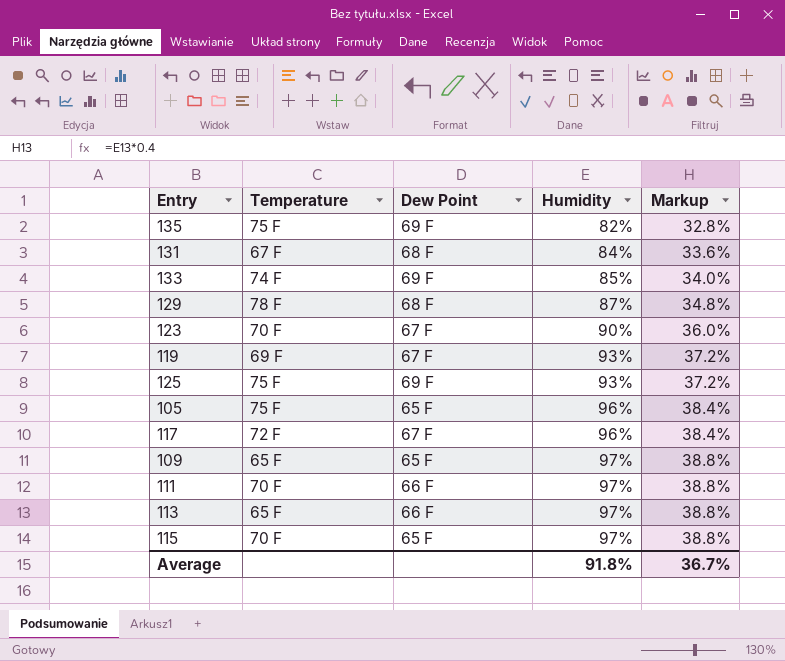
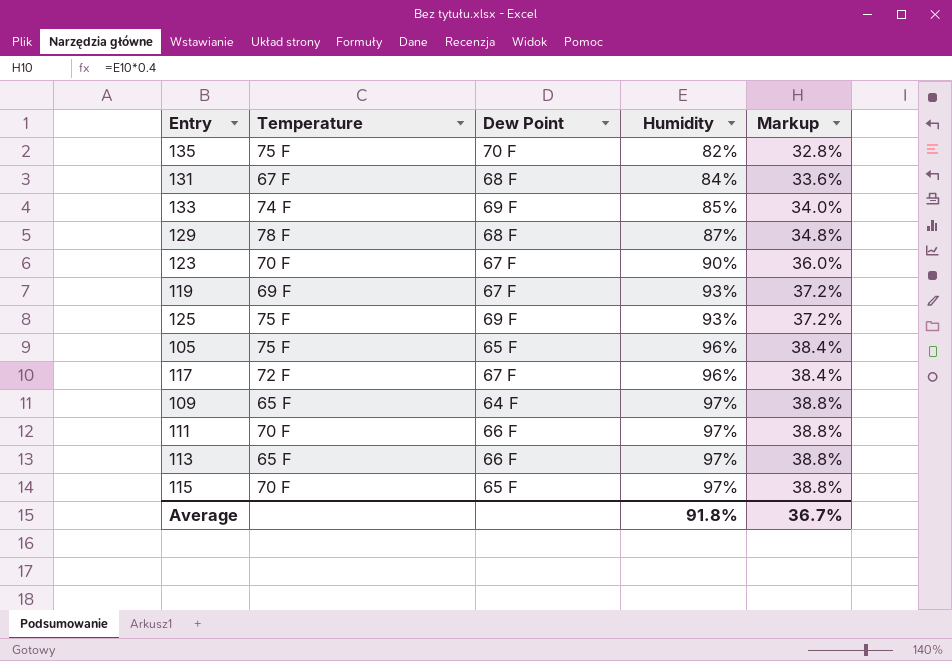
135 | Dew Point: 69 F -> 70 F
109 | Dew Point: 65 F -> 64 F

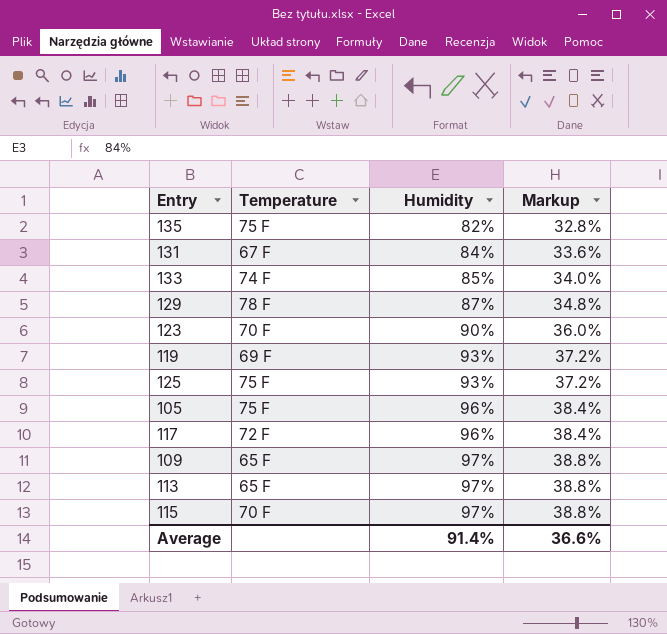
column Dew Point | position: 3 -> none
row 111: 70 F | 66 F | 97% | 38.8% -> none
Average | Humidity: 91.8% -> 91.4%
Average | Markup: 36.7% -> 36.6%

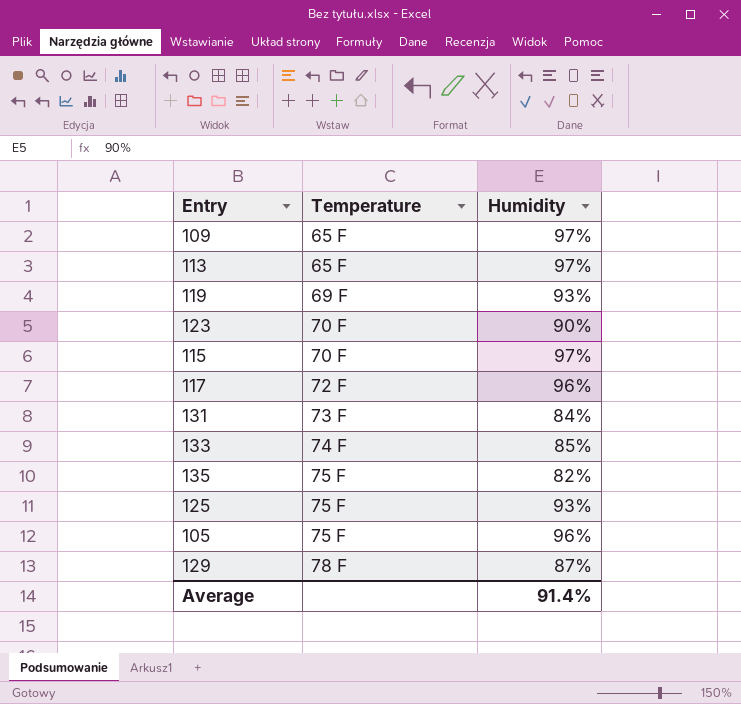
row order: Humidity ascending -> Temperature ascending
column Markup | formula: [Humidity] * 0.4 -> none
131 | Temperature: 67 F -> 73 F

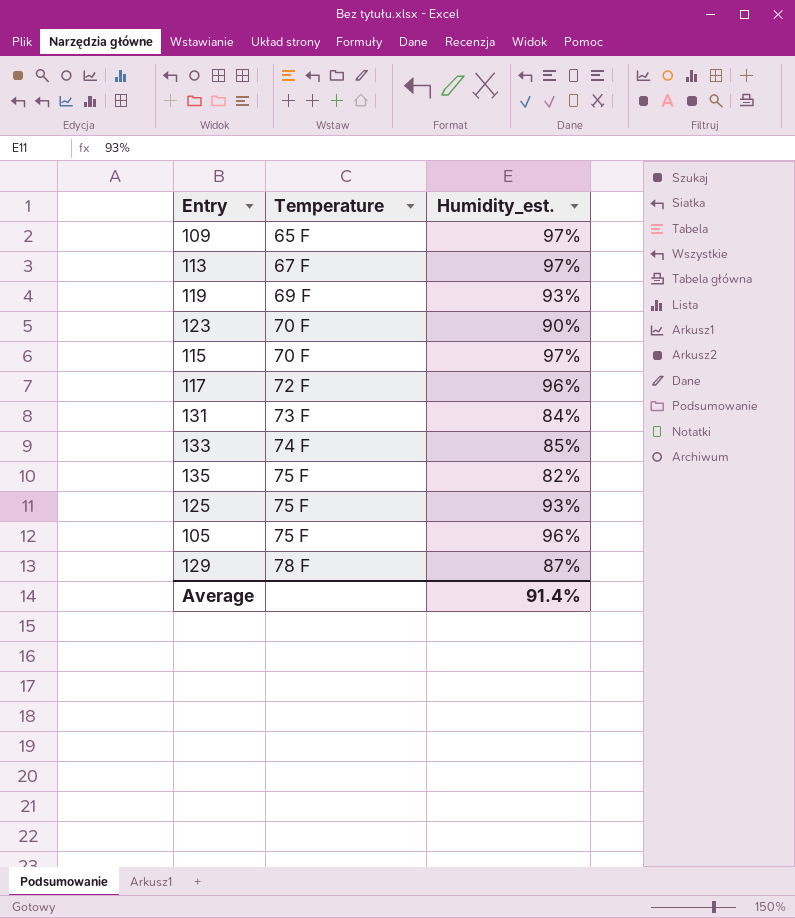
column name: Humidity -> Humidity_est.
113 | Temperature: 65 F -> 67 F

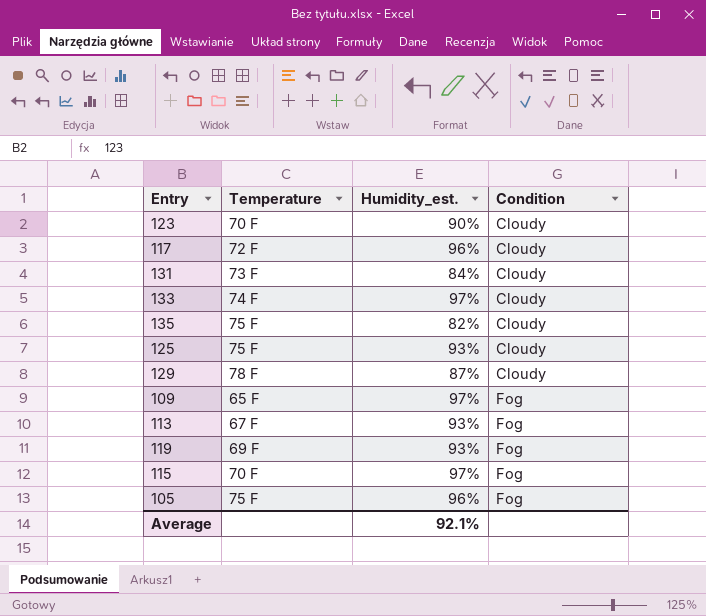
row order: Temperature ascending -> Condition ascending
column Condition | position: none -> 4
133 | Humidity_est.: 85% -> 97%
113 | Humidity_est.: 97% -> 93%
Average | Humidity_est.: 91.4% -> 92.1%

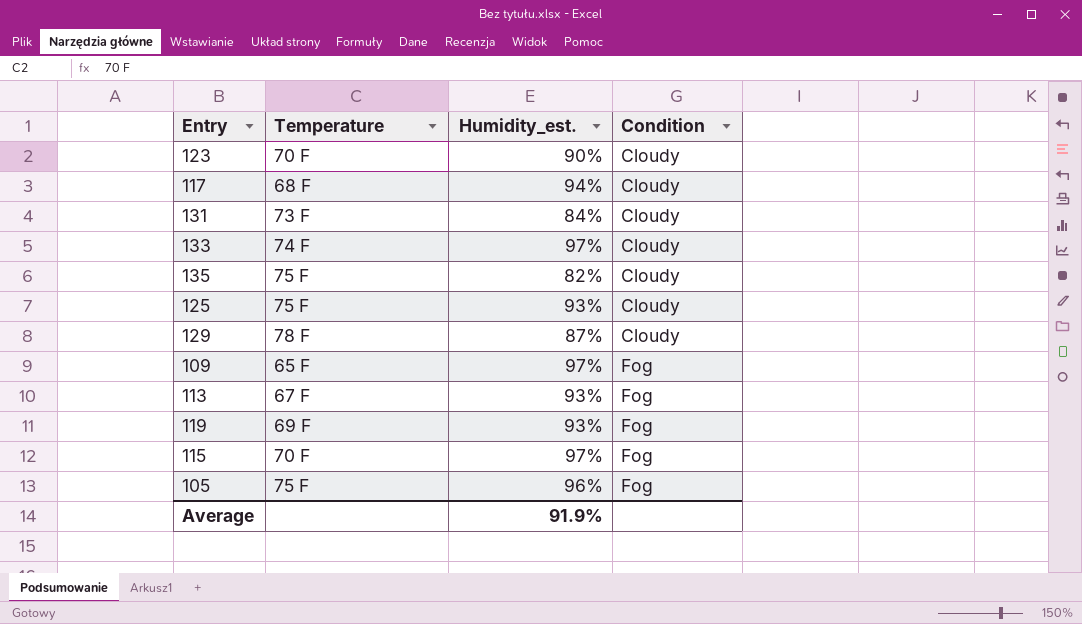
117 | Temperature: 72 F -> 68 F
117 | Humidity_est.: 96% -> 94%
Average | Humidity_est.: 92.1% -> 91.9%

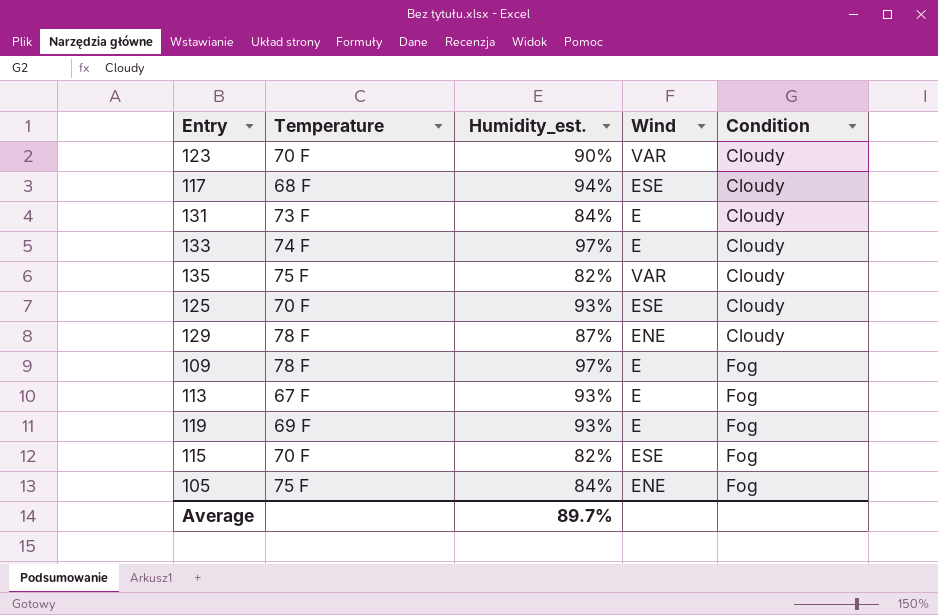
column Wind | position: none -> 4
125 | Temperature: 75 F -> 70 F
109 | Temperature: 65 F -> 78 F
115 | Humidity_est.: 97% -> 82%
105 | Humidity_est.: 96% -> 84%
Average | Humidity_est.: 91.9% -> 89.7%

